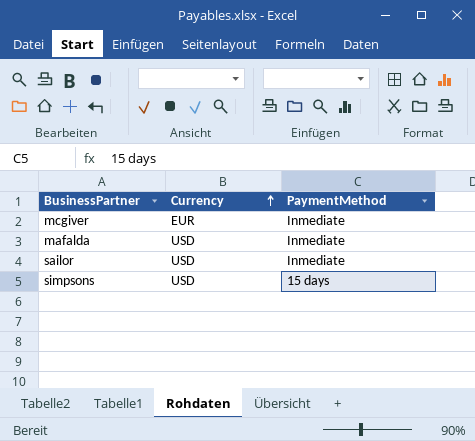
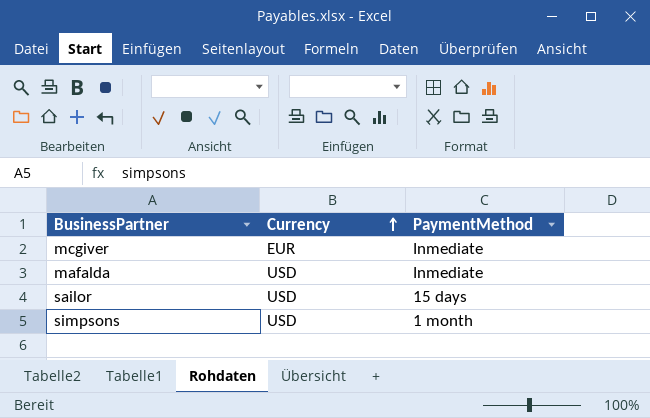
sailor | PaymentMethod: Inmediate -> 15 days
simpsons | PaymentMethod: 15 days -> 1 month

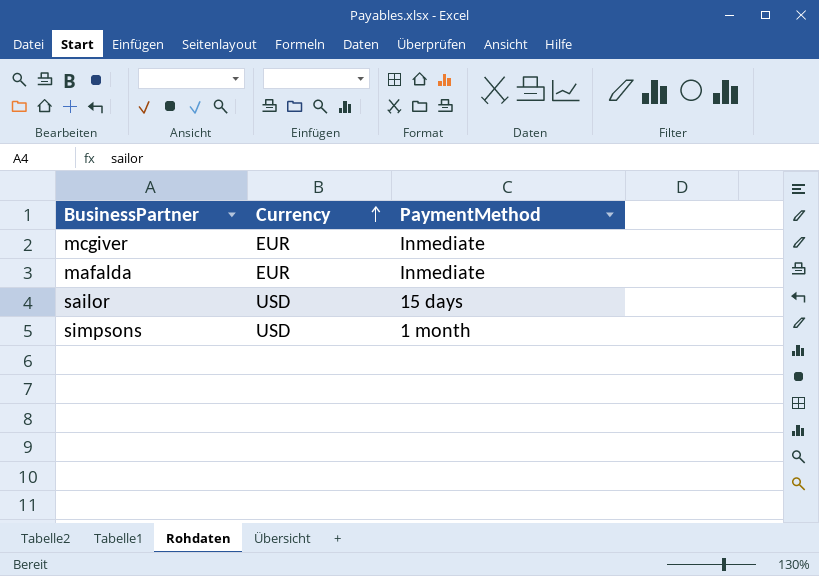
mafalda | Currency: USD -> EUR

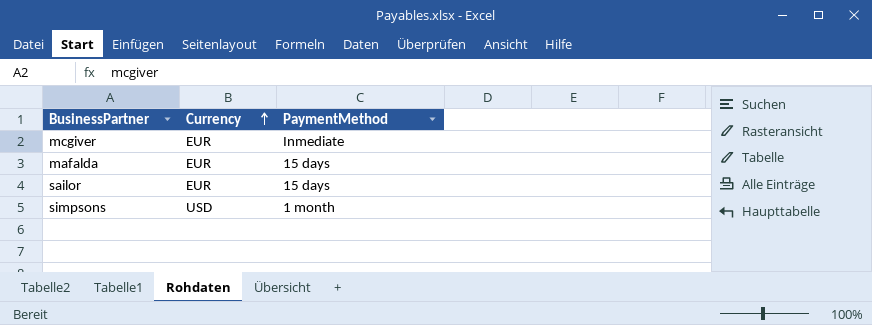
mafalda | PaymentMethod: Inmediate -> 15 days
sailor | Currency: USD -> EUR

